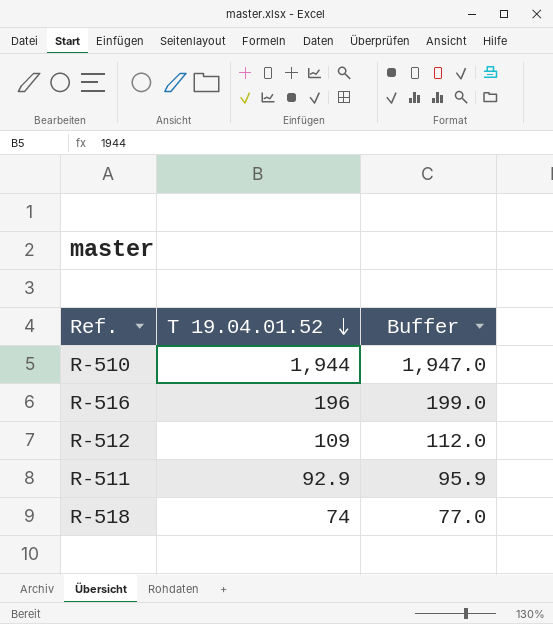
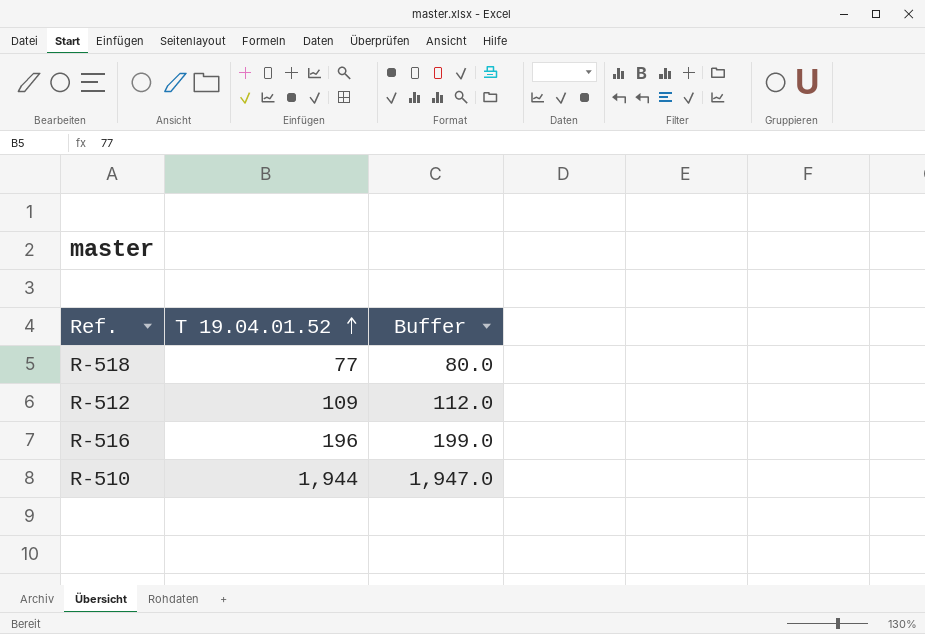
row order: T 19.04.01.52 descending -> T 19.04.01.52 ascending
row R-511: 92.9 | 95.9 -> none
R-518 | T 19.04.01.52: 74 -> 77
R-518 | Buffer: 77.0 -> 80.0

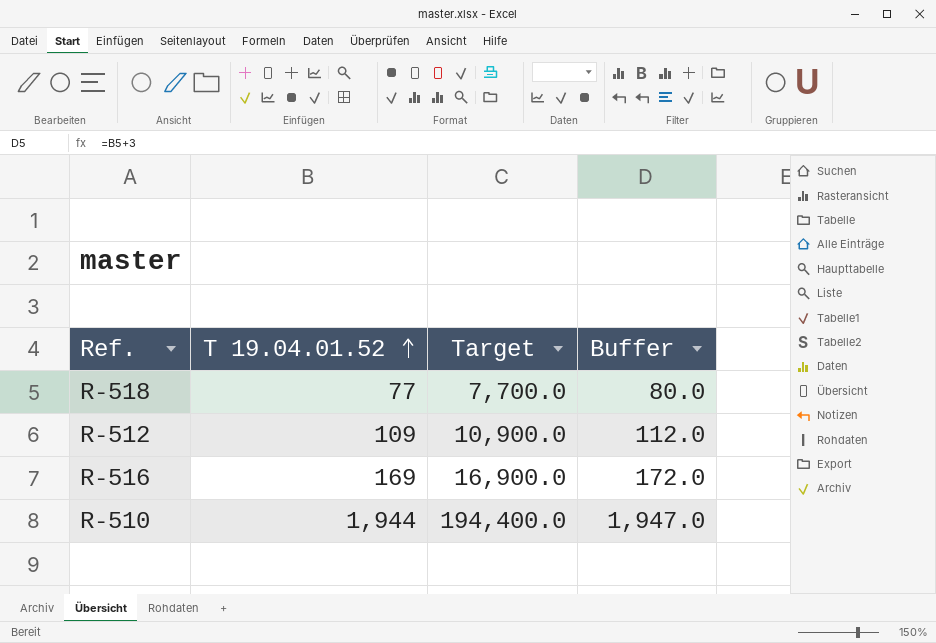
column Target | formula: none -> [T 19.04.01.52] * 100
R-516 | T 19.04.01.52: 196 -> 169
R-516 | Buffer: 199.0 -> 172.0

